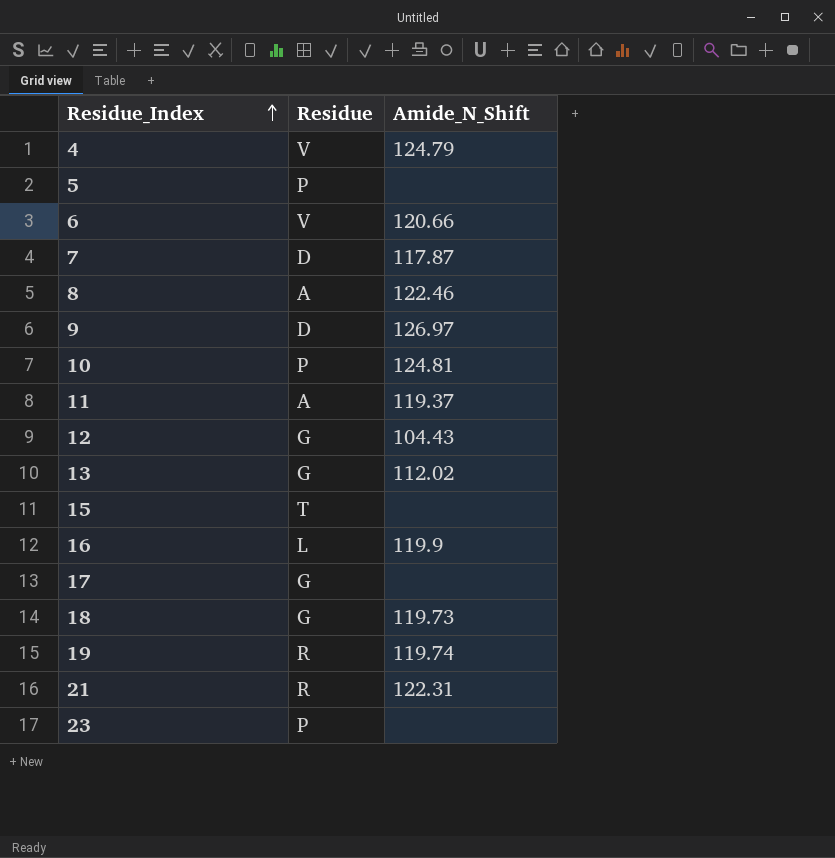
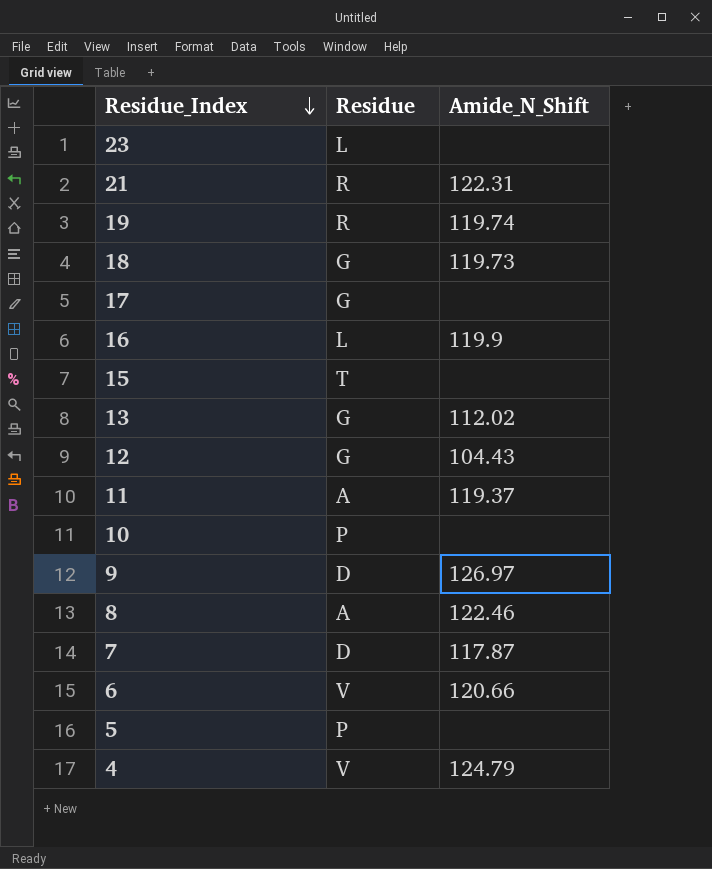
row order: Residue_Index ascending -> Residue_Index descending
23 | Residue: P -> L
10 | Amide_N_Shift: 124.81 -> none

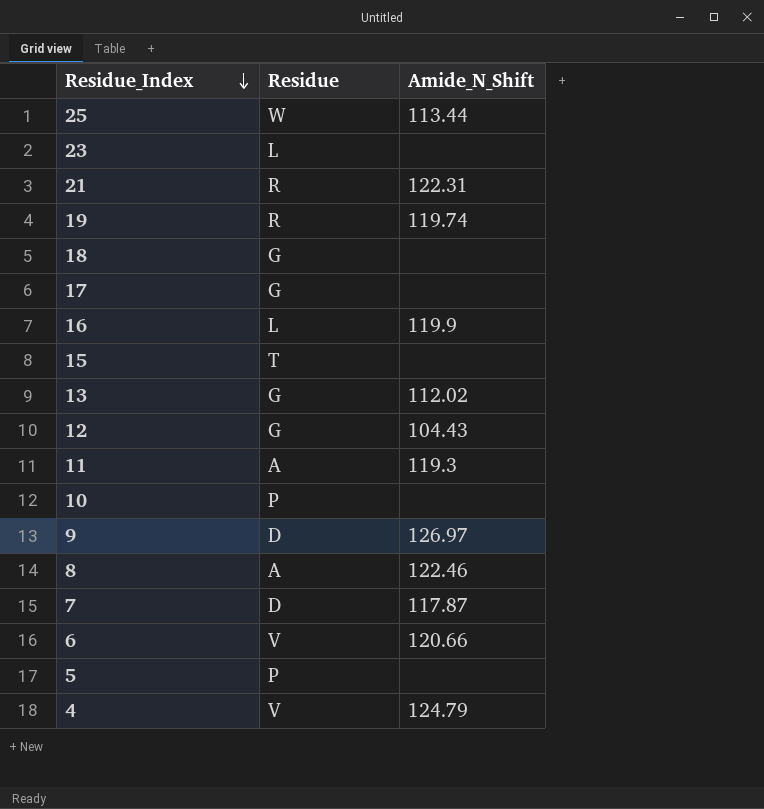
row 25: none -> W | 113.44
18 | Amide_N_Shift: 119.73 -> none
11 | Amide_N_Shift: 119.37 -> 119.3

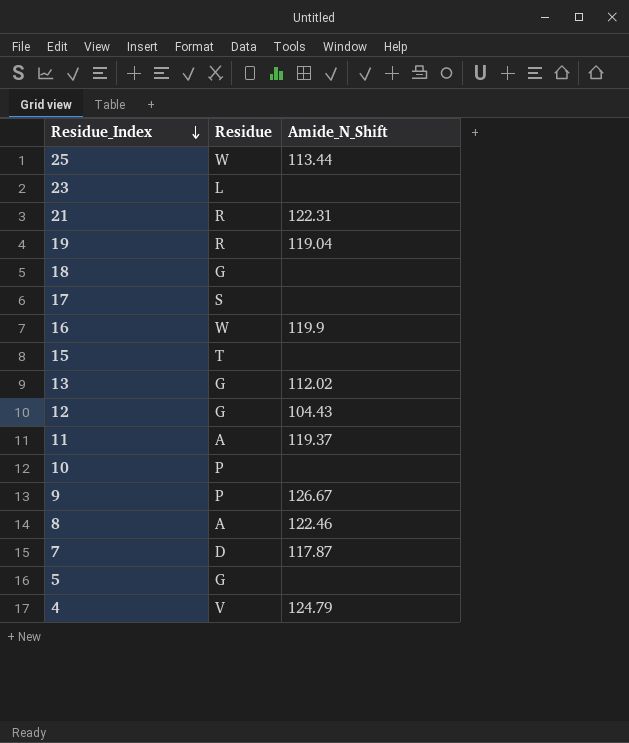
row 6: V | 120.66 -> none
19 | Amide_N_Shift: 119.74 -> 119.04
17 | Residue: G -> S
16 | Residue: L -> W
11 | Amide_N_Shift: 119.3 -> 119.37
9 | Residue: D -> P
9 | Amide_N_Shift: 126.97 -> 126.67
5 | Residue: P -> G

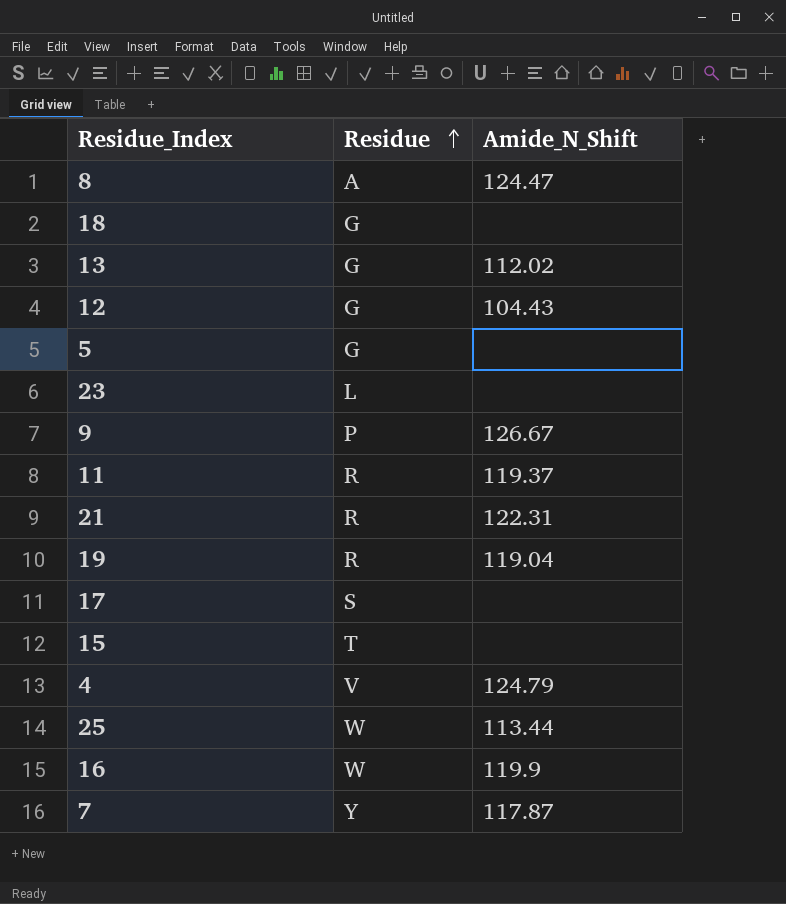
row order: Residue_Index descending -> Residue ascending
row 10: P | none -> none
8 | Amide_N_Shift: 122.46 -> 124.47
11 | Residue: A -> R
7 | Residue: D -> Y

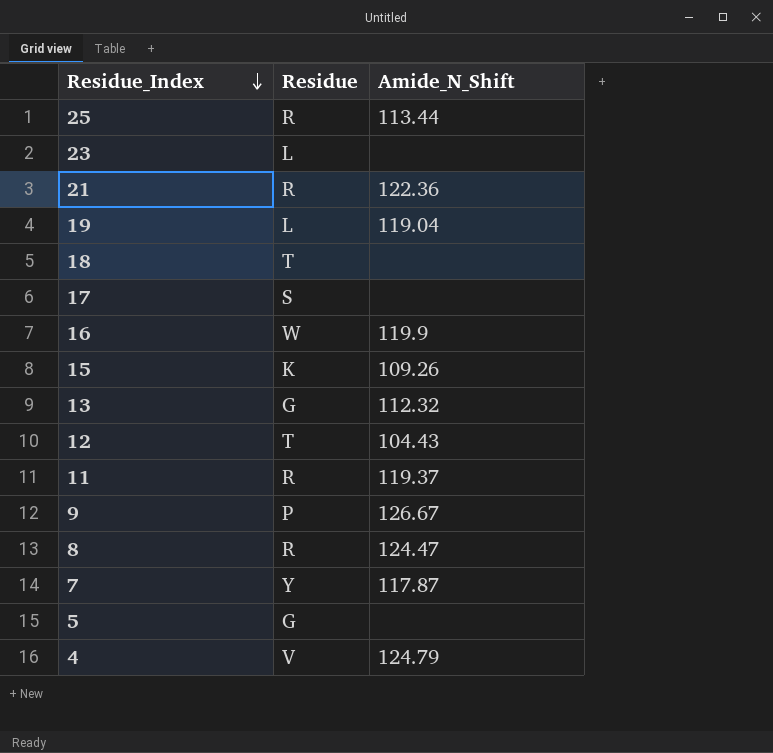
row order: Residue ascending -> Residue_Index descending
25 | Residue: W -> R
21 | Amide_N_Shift: 122.31 -> 122.36
19 | Residue: R -> L
18 | Residue: G -> T
15 | Residue: T -> K
15 | Amide_N_Shift: none -> 109.26
13 | Amide_N_Shift: 112.02 -> 112.32
12 | Residue: G -> T
8 | Residue: A -> R

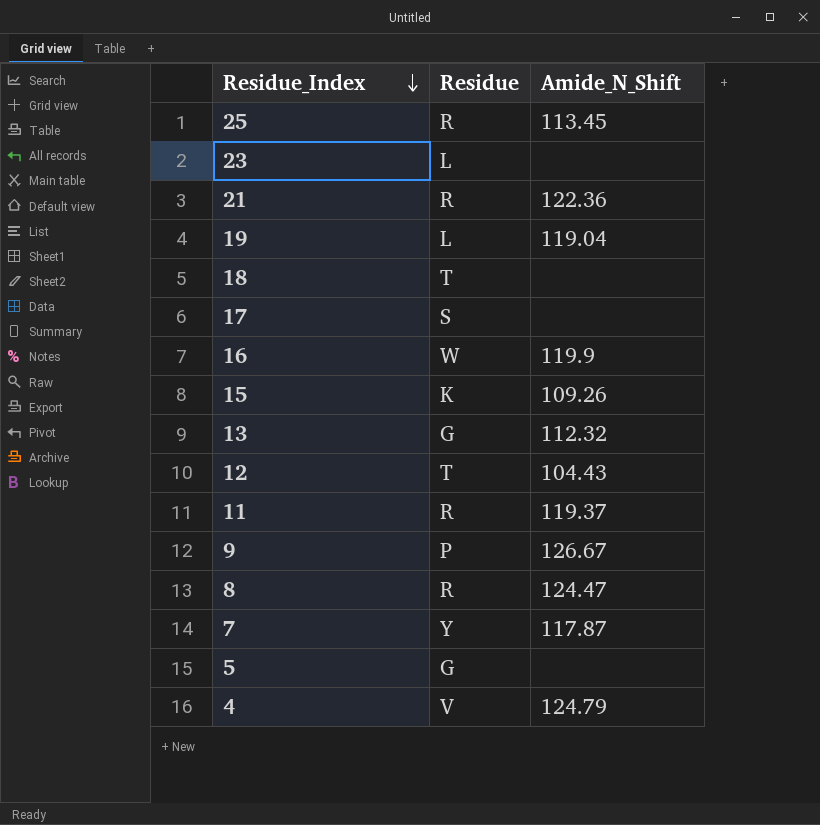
25 | Amide_N_Shift: 113.44 -> 113.45

